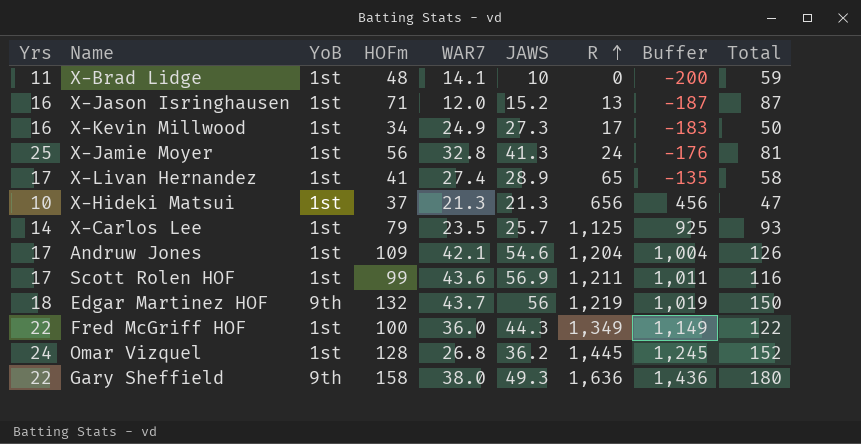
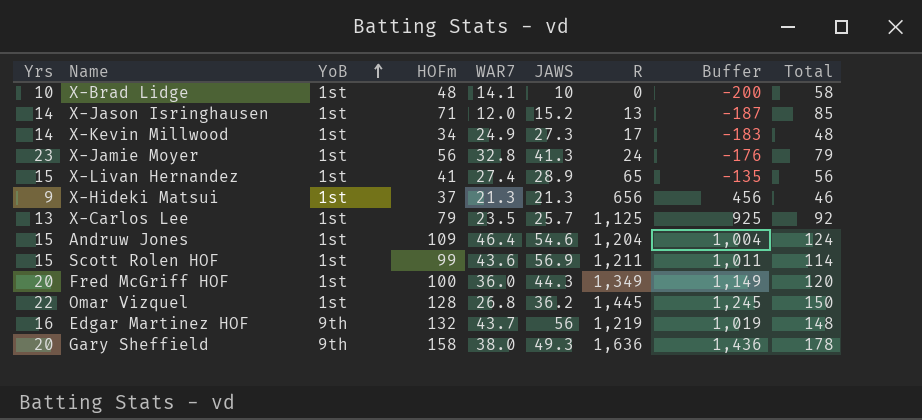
row order: R ascending -> YoB ascending
X-Brad Lidge | Yrs: 11 -> 10
X-Brad Lidge | Total: 59 -> 58
X-Jason Isringhausen | Yrs: 16 -> 14
X-Jason Isringhausen | Total: 87 -> 85
X-Kevin Millwood | Yrs: 16 -> 14
X-Kevin Millwood | Total: 50 -> 48
X-Jamie Moyer | Yrs: 25 -> 23
X-Jamie Moyer | Total: 81 -> 79
X-Livan Hernandez | Yrs: 17 -> 15
X-Livan Hernandez | Total: 58 -> 56
X-Hideki Matsui | Yrs: 10 -> 9
X-Hideki Matsui | Total: 47 -> 46
X-Carlos Lee | Yrs: 14 -> 13
X-Carlos Lee | Total: 93 -> 92
Andruw Jones | Yrs: 17 -> 15
Andruw Jones | WAR7: 42.1 -> 46.4
Andruw Jones | Total: 126 -> 124
Scott Rolen HOF | Yrs: 17 -> 15
Scott Rolen HOF | Total: 116 -> 114
Fred McGriff HOF | Yrs: 22 -> 20
Fred McGriff HOF | Total: 122 -> 120
Omar Vizquel | Yrs: 24 -> 22
Omar Vizquel | Total: 152 -> 150
Edgar Martinez HOF | Yrs: 18 -> 16
Edgar Martinez HOF | Total: 150 -> 148
Gary Sheffield | Yrs: 22 -> 20
Gary Sheffield | Total: 180 -> 178

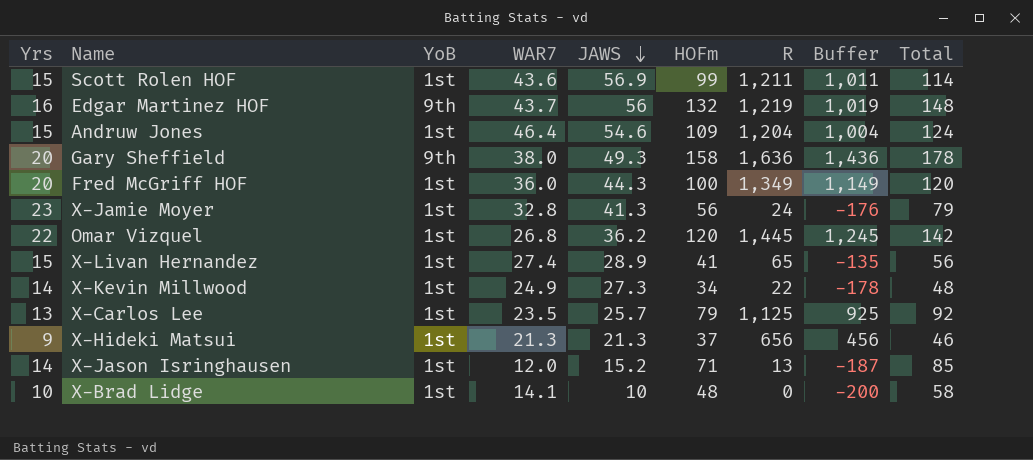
row order: YoB ascending -> JAWS descending
column HOFm | position: 4 -> 6
Omar Vizquel | HOFm: 128 -> 120
Omar Vizquel | Total: 150 -> 142
X-Kevin Millwood | R: 17 -> 22
X-Kevin Millwood | Buffer: -183 -> -178

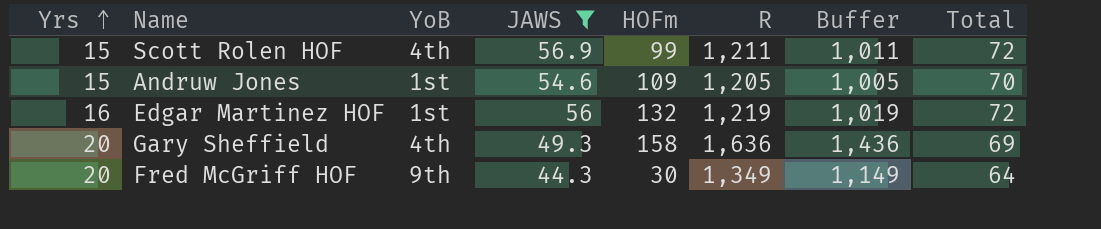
filter: none -> JAWS >= 44.3
row order: JAWS descending -> Yrs ascending
column WAR7 | position: 4 -> none
column Total | formula: [Yrs] + [HOFm] -> [Yrs] + [JAWS]
Scott Rolen HOF | YoB: 1st -> 4th
Andruw Jones | R: 1,204 -> 1,205
Andruw Jones | Buffer: 1,004 -> 1,005
Edgar Martinez HOF | YoB: 9th -> 1st
Gary Sheffield | YoB: 9th -> 4th
Fred McGriff HOF | YoB: 1st -> 9th
Fred McGriff HOF | HOFm: 100 -> 30

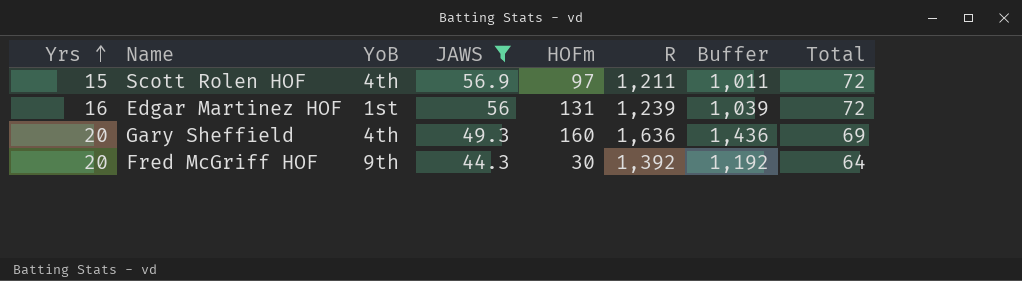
row Andruw Jones: 15 | 1st | 54.6 | 109 | 1,205 | 1,005 | 70 -> none
Scott Rolen HOF | HOFm: 99 -> 97
Edgar Martinez HOF | HOFm: 132 -> 131
Edgar Martinez HOF | R: 1,219 -> 1,239
Edgar Martinez HOF | Buffer: 1,019 -> 1,039
Gary Sheffield | HOFm: 158 -> 160
Fred McGriff HOF | R: 1,349 -> 1,392
Fred McGriff HOF | Buffer: 1,149 -> 1,192

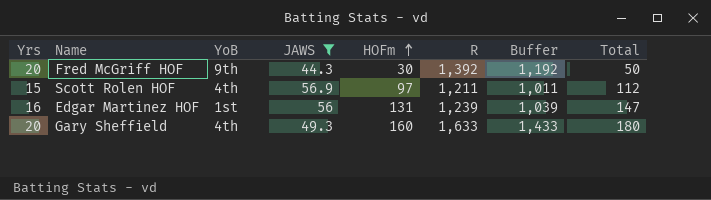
row order: Yrs ascending -> HOFm ascending
column Total | formula: [Yrs] + [JAWS] -> [Yrs] + [HOFm]
Gary Sheffield | R: 1,636 -> 1,633
Gary Sheffield | Buffer: 1,436 -> 1,433

